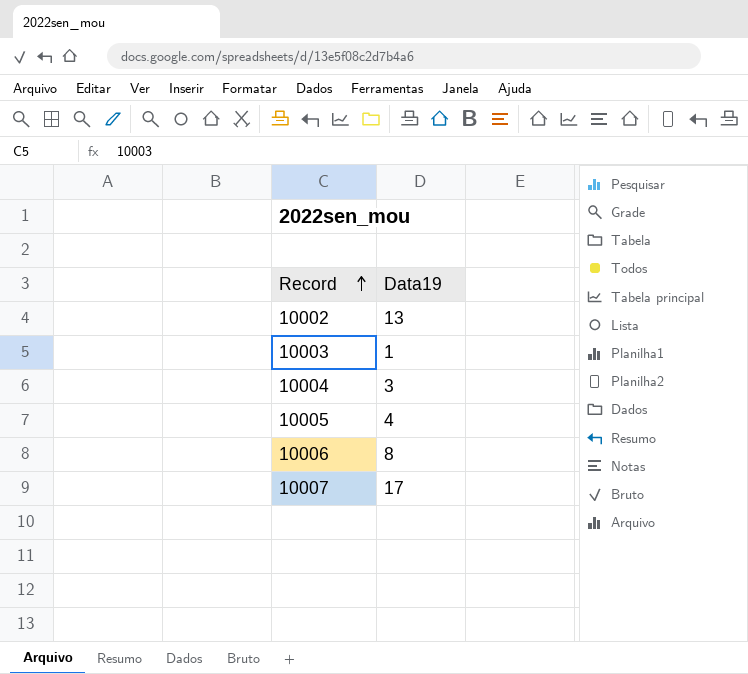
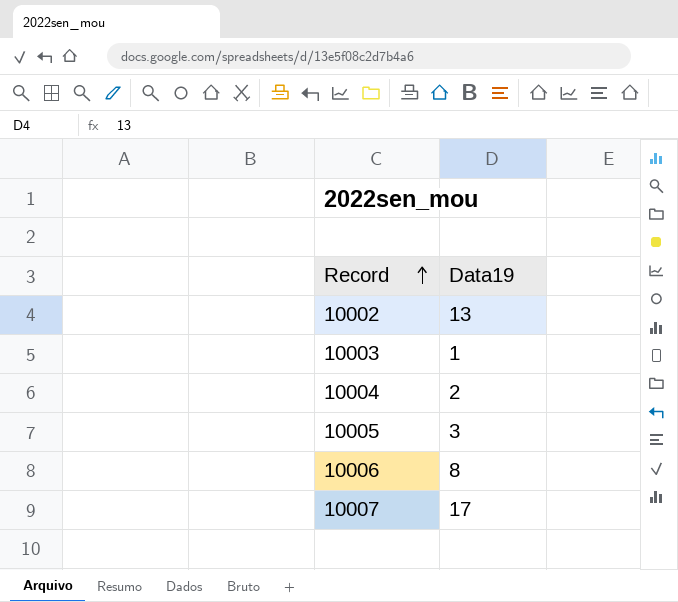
10004 | Data19: 3 -> 2
10005 | Data19: 4 -> 3

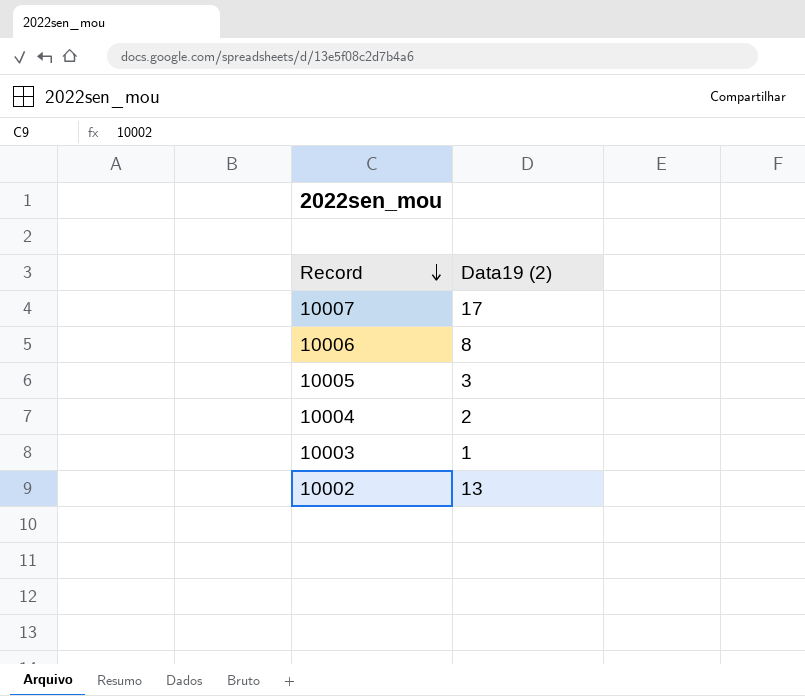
row order: Record ascending -> Record descending
column name: Data19 -> Data19 (2)

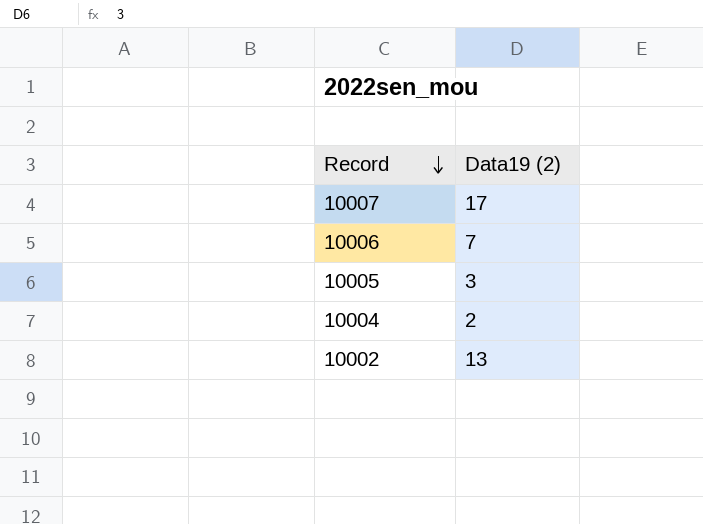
row 10003: 1 -> none
10006 | Data19 (2): 8 -> 7

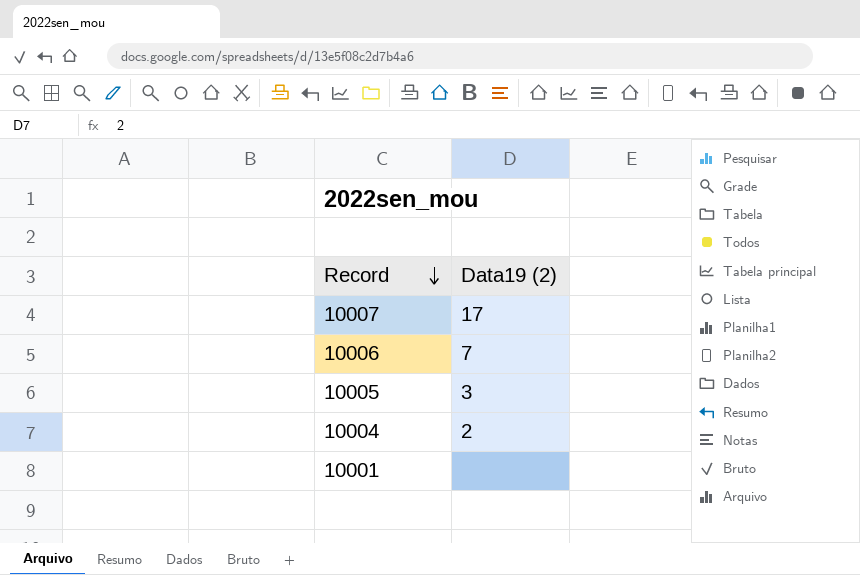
row 10002: 13 -> none
row 10001: none -> none

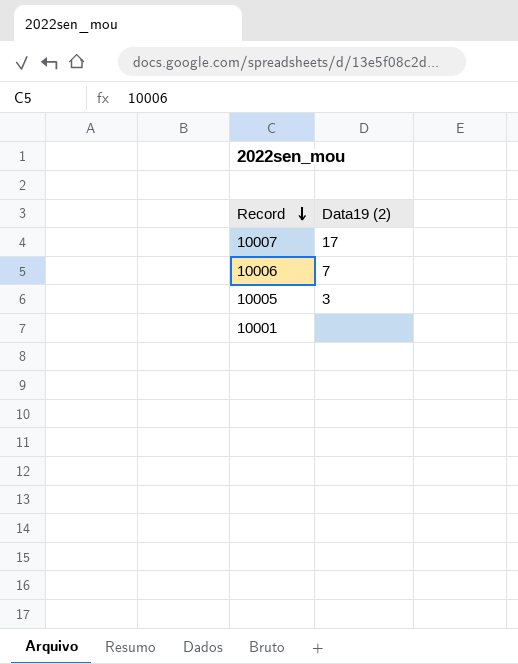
row 10004: 2 -> none

